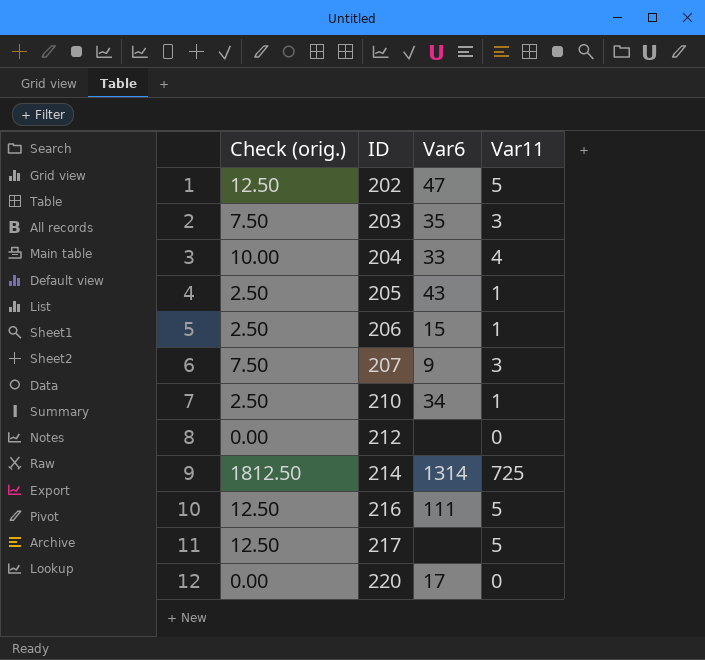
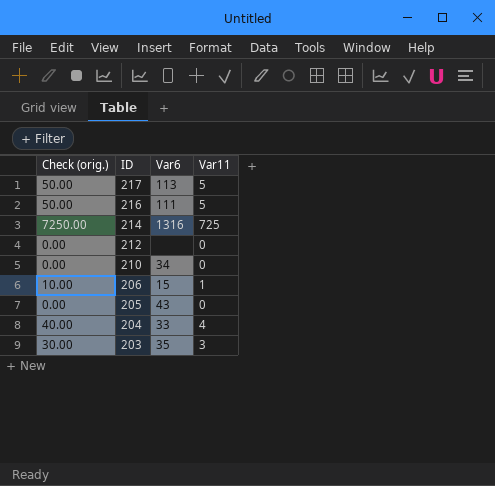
row order: ID ascending -> ID descending
column Check (orig.) | formula: [Var11] * 2.5 -> [Var11] * 10
row 202: 12.50 | 47 | 5 -> none
row 207: 7.50 | 9 | 3 -> none
row 220: 0.00 | 17 | 0 -> none
217 | Var6: none -> 113
214 | Var6: 1314 -> 1316
210 | Var11: 1 -> 0
205 | Var11: 1 -> 0

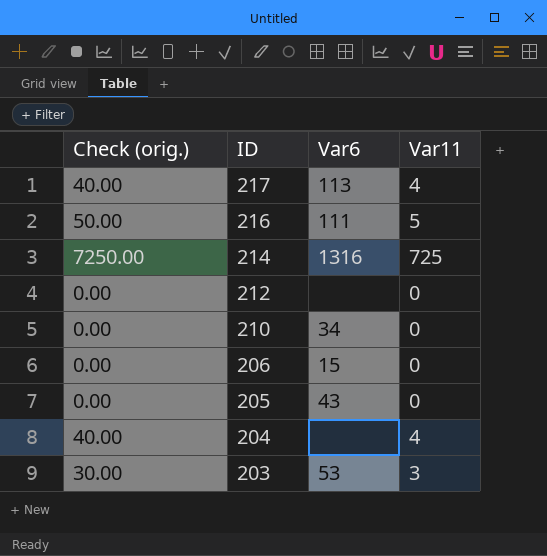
217 | Check (orig.): 50.00 -> 40.00
217 | Var11: 5 -> 4
206 | Check (orig.): 10.00 -> 0.00
206 | Var11: 1 -> 0
204 | Var6: 33 -> none
203 | Var6: 35 -> 53

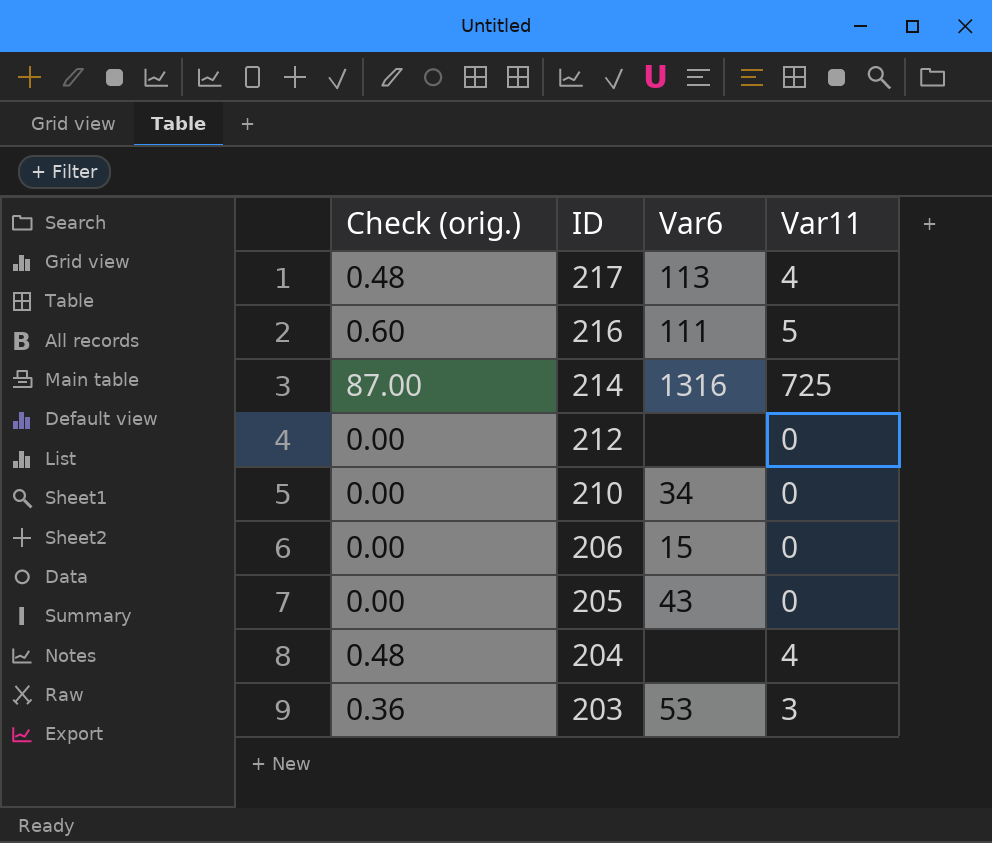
column Check (orig.) | formula: [Var11] * 10 -> [Var11] * 0.12

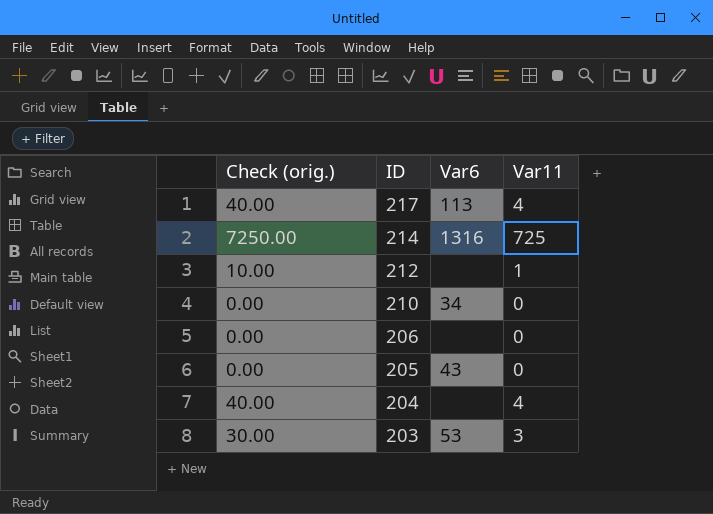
column Check (orig.) | formula: [Var11] * 0.12 -> [Var11] * 10
row 216: 0.60 | 111 | 5 -> none
212 | Var11: 0 -> 1
206 | Var6: 15 -> none

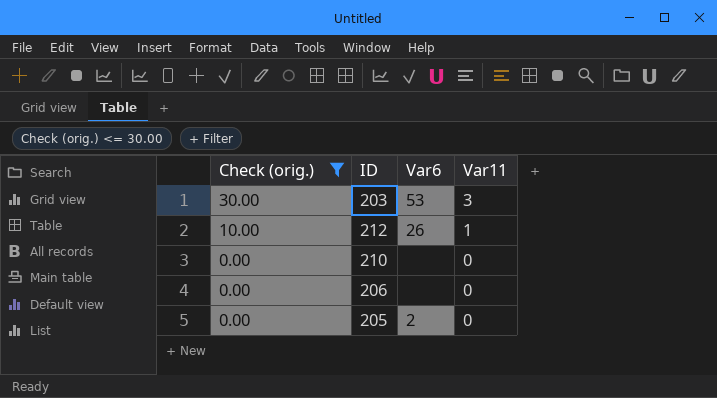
filter: none -> Check (orig.) <= 30.00
row order: ID descending -> Check (orig.) descending
212 | Var6: none -> 26
210 | Var6: 34 -> none
205 | Var6: 43 -> 2

